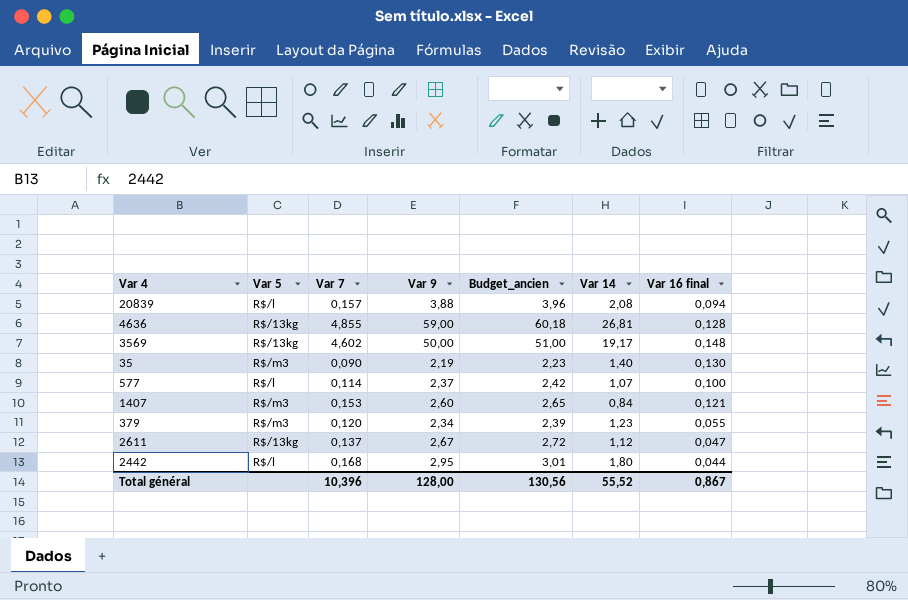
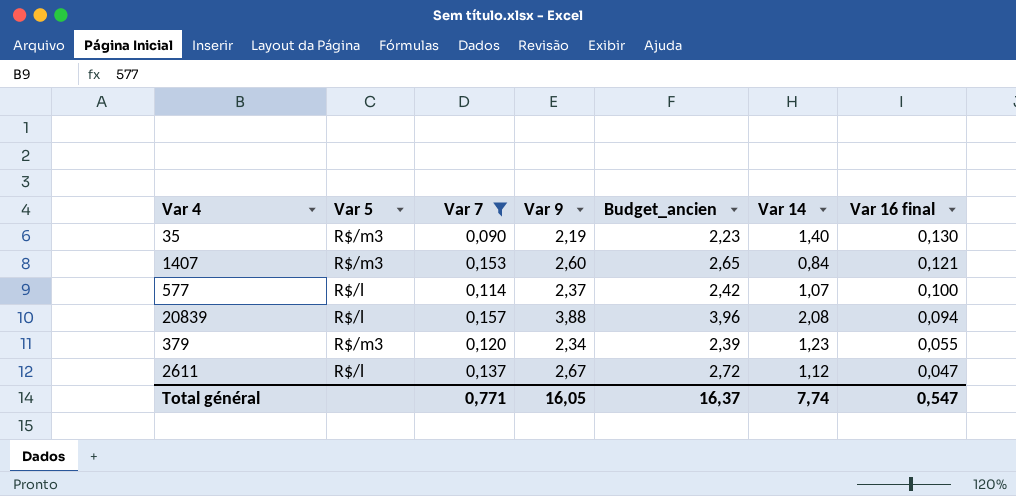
filter: none -> Var 7 <= 0,157
row order: none -> Var 16 final descending
2611 | Var 5: R$/13kg -> R$/l
Total général | Var 7: 10,396 -> 0,771
Total général | Var 9: 128,00 -> 16,05
Total général | Budget_ancien: 130,56 -> 16,37
Total général | Var 14: 55,52 -> 7,74
Total général | Var 16 final: 0,867 -> 0,547

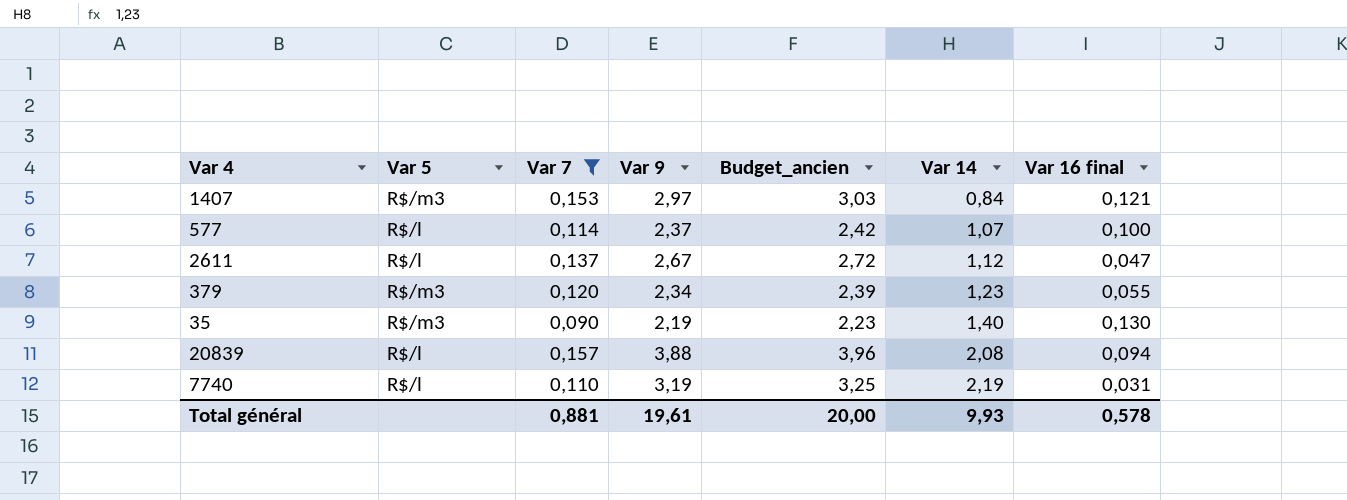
row order: Var 16 final descending -> Var 14 ascending
1407 | Var 9: 2,60 -> 2,97
1407 | Budget_ancien: 2,65 -> 3,03
row 7740: none -> R$/l | 0,110 | 3,19 | 3,25 | 2,19 | 0,031
Total général | Var 7: 0,771 -> 0,881
Total général | Var 9: 16,05 -> 19,61
Total général | Budget_ancien: 16,37 -> 20,00
Total général | Var 14: 7,74 -> 9,93
Total général | Var 16 final: 0,547 -> 0,578

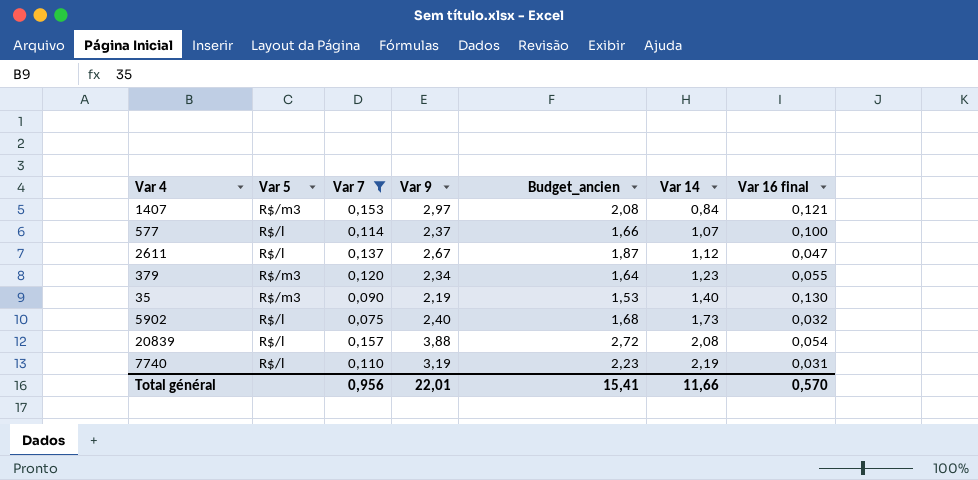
column Budget_ancien | formula: [Var 9] * 1,02 -> [Var 9] * 0,7
row 5902: none -> R$/l | 0,075 | 2,40 | 1,68 | 1,73 | 0,032
20839 | Var 16 final: 0,094 -> 0,054
Total général | Var 7: 0,881 -> 0,956
Total général | Var 9: 19,61 -> 22,01
Total général | Budget_ancien: 20,00 -> 15,41
Total général | Var 14: 9,93 -> 11,66
Total général | Var 16 final: 0,578 -> 0,570

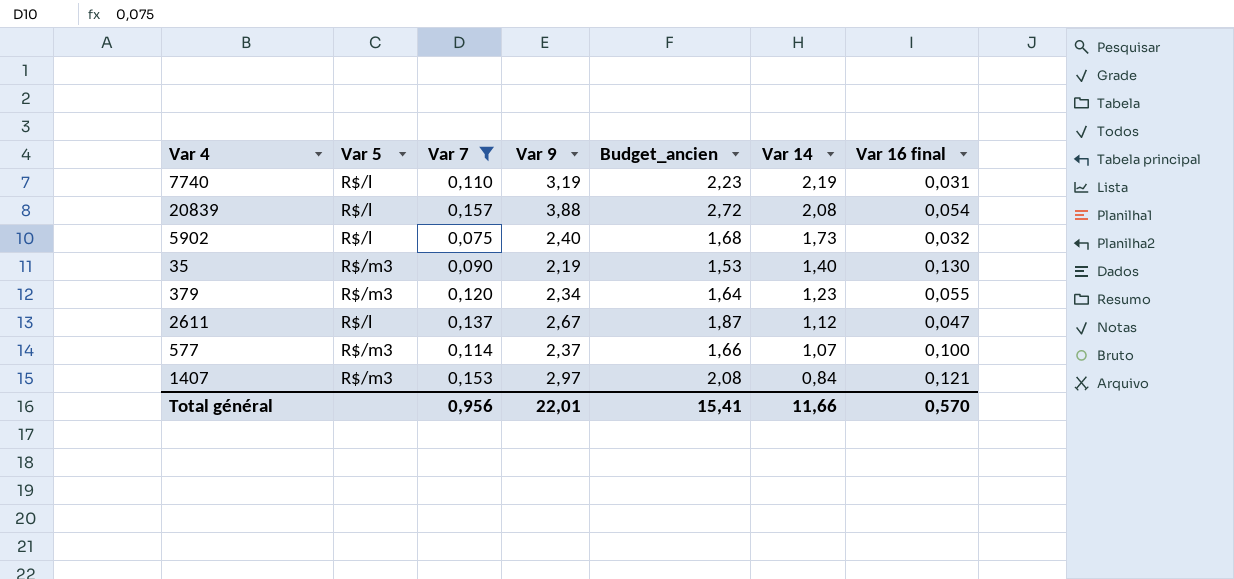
row order: Var 14 ascending -> Var 14 descending
577 | Var 5: R$/l -> R$/m3

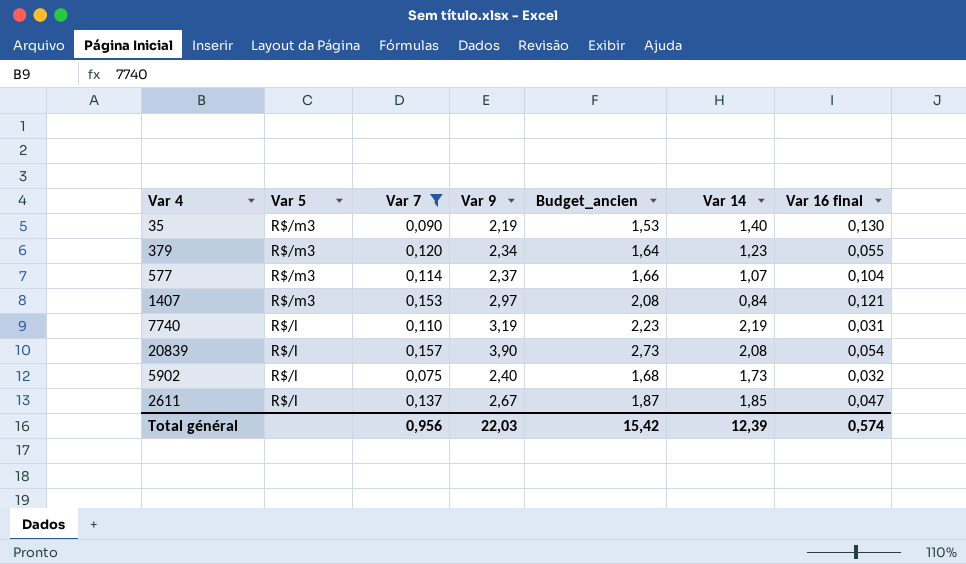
row order: Var 14 descending -> Var 5 descending
577 | Var 16 final: 0,100 -> 0,104
20839 | Var 9: 3,88 -> 3,90
20839 | Budget_ancien: 2,72 -> 2,73
2611 | Var 14: 1,12 -> 1,85
Total général | Var 9: 22,01 -> 22,03
Total général | Budget_ancien: 15,41 -> 15,42
Total général | Var 14: 11,66 -> 12,39
Total général | Var 16 final: 0,570 -> 0,574

